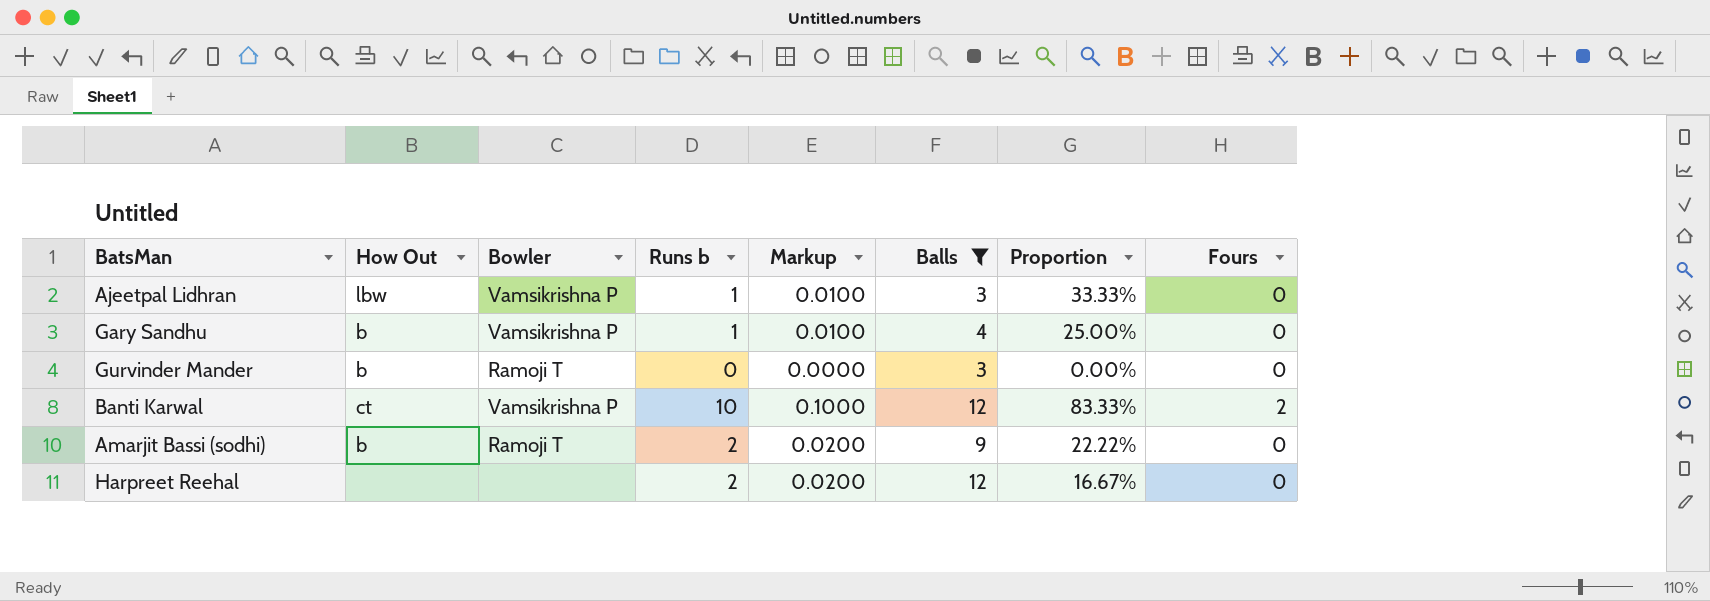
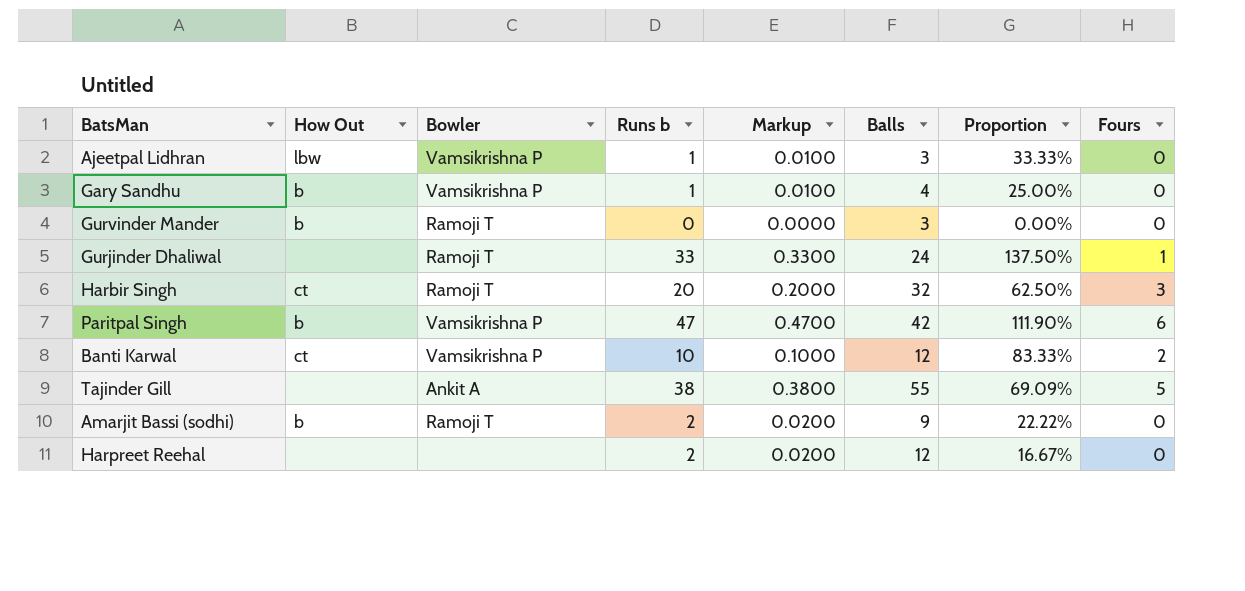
filter: Balls <= 12 -> none

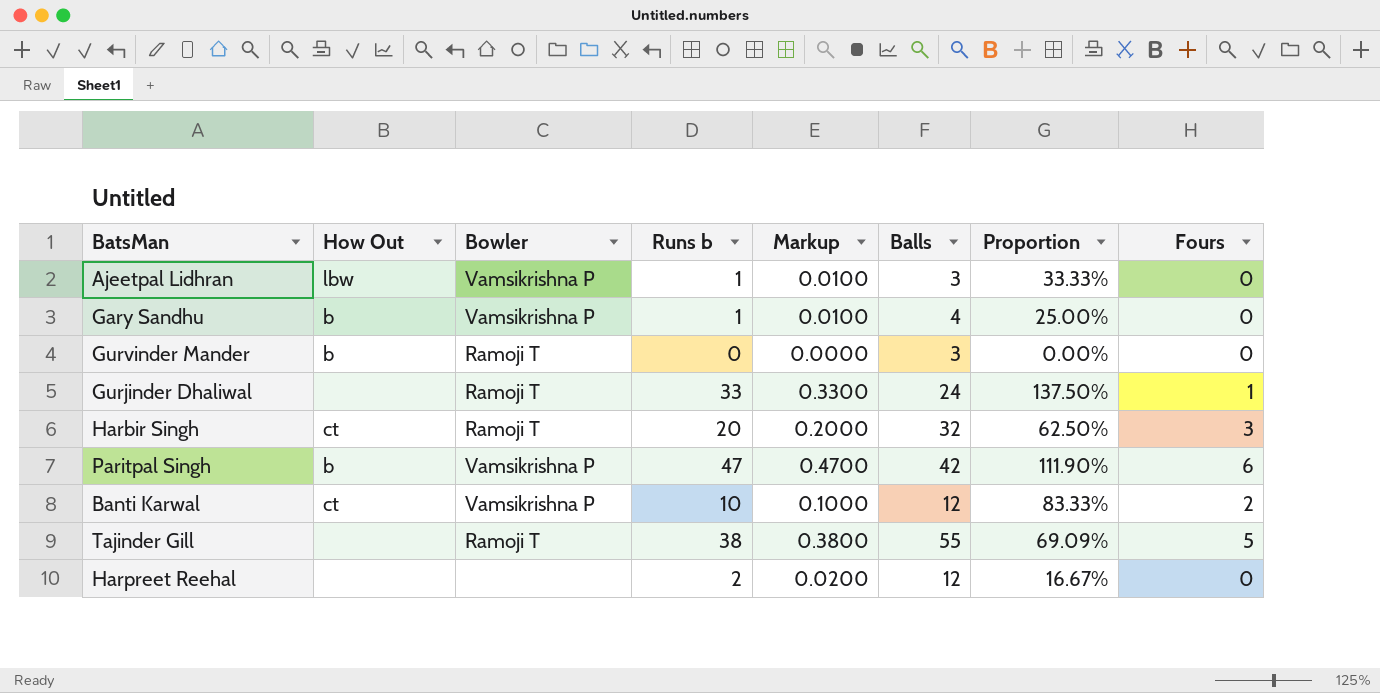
row Amarjit Bassi (sodhi): b | Ramoji T | 2 | 0.0200 | 9 | 22.22% | 0 -> none
Tajinder Gill | Bowler: Ankit A -> Ramoji T

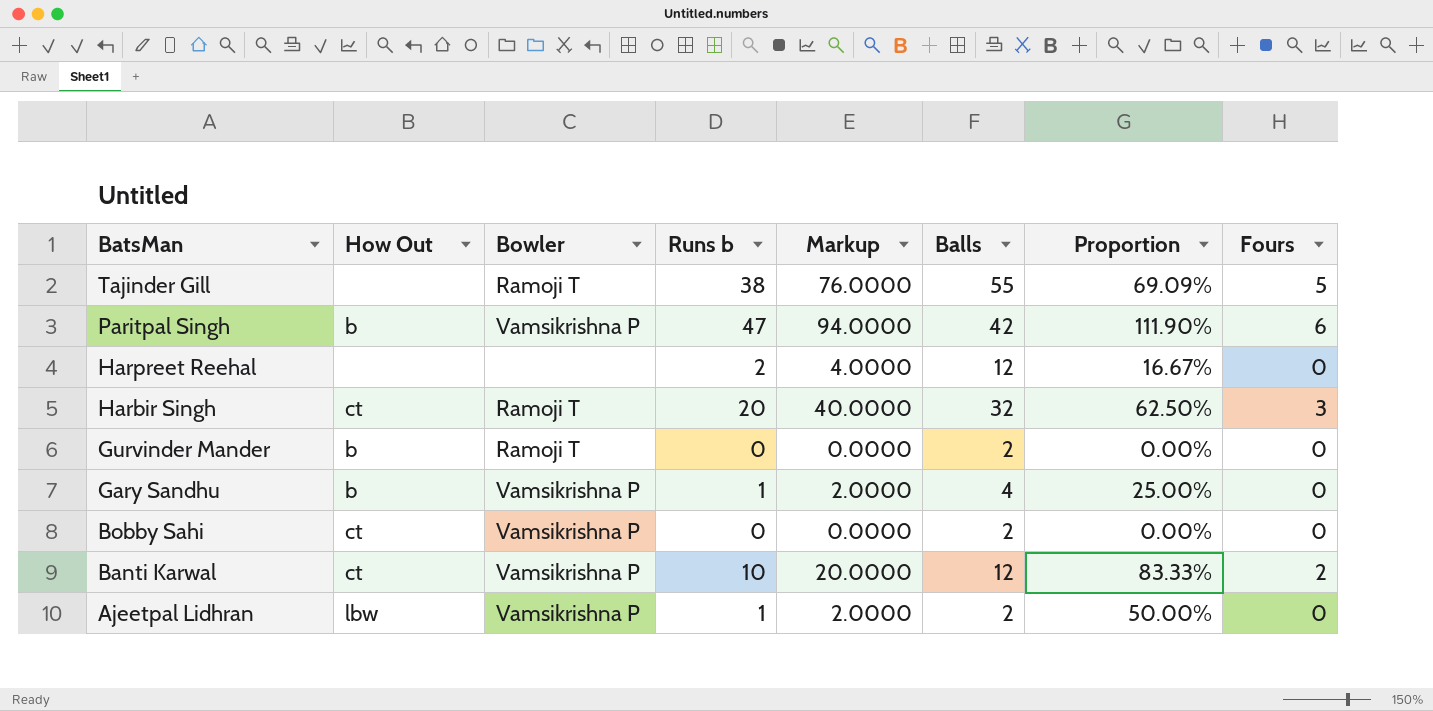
row order: none -> BatsMan descending
column Markup | formula: [Runs b] * 0.01 -> [Runs b] * 2
row Gurjinder Dhaliwal: none | Ramoji T | 33 | 0.3300 | 24 | 137.50% | 1 -> none
Gurvinder Mander | Balls: 3 -> 2
row Bobby Sahi: none -> ct | Vamsikrishna P | 0 | 0.0000 | 2 | 0.00% | 0
Ajeetpal Lidhran | Balls: 3 -> 2
Ajeetpal Lidhran | Proportion: 33.33% -> 50.00%

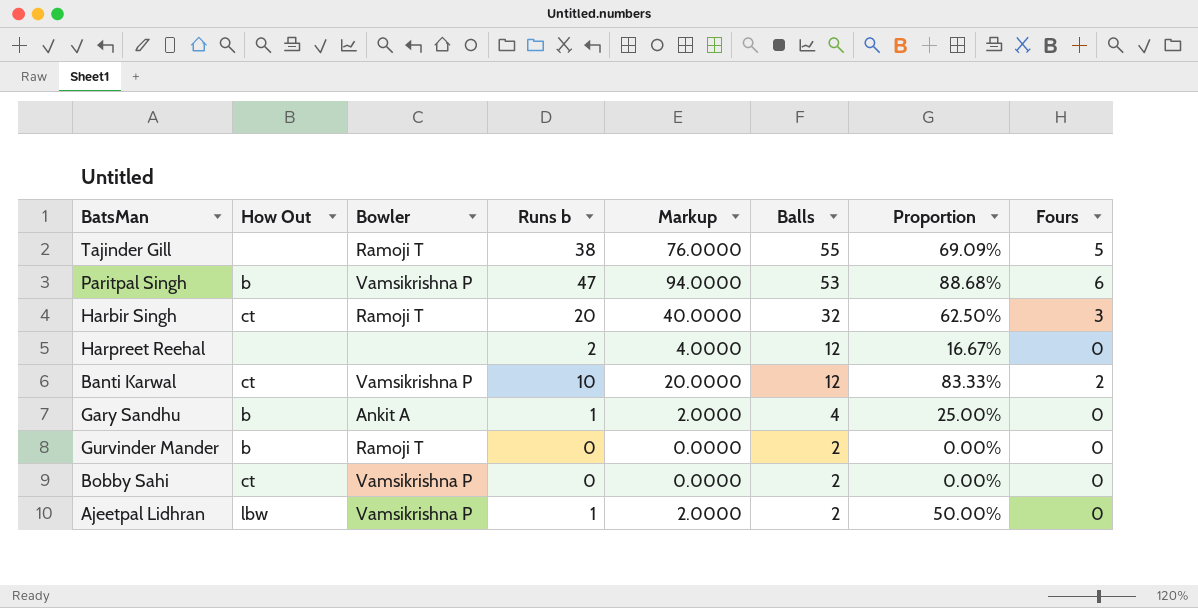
row order: BatsMan descending -> Balls descending
Paritpal Singh | Balls: 42 -> 53
Paritpal Singh | Proportion: 111.90% -> 88.68%
Gary Sandhu | Bowler: Vamsikrishna P -> Ankit A

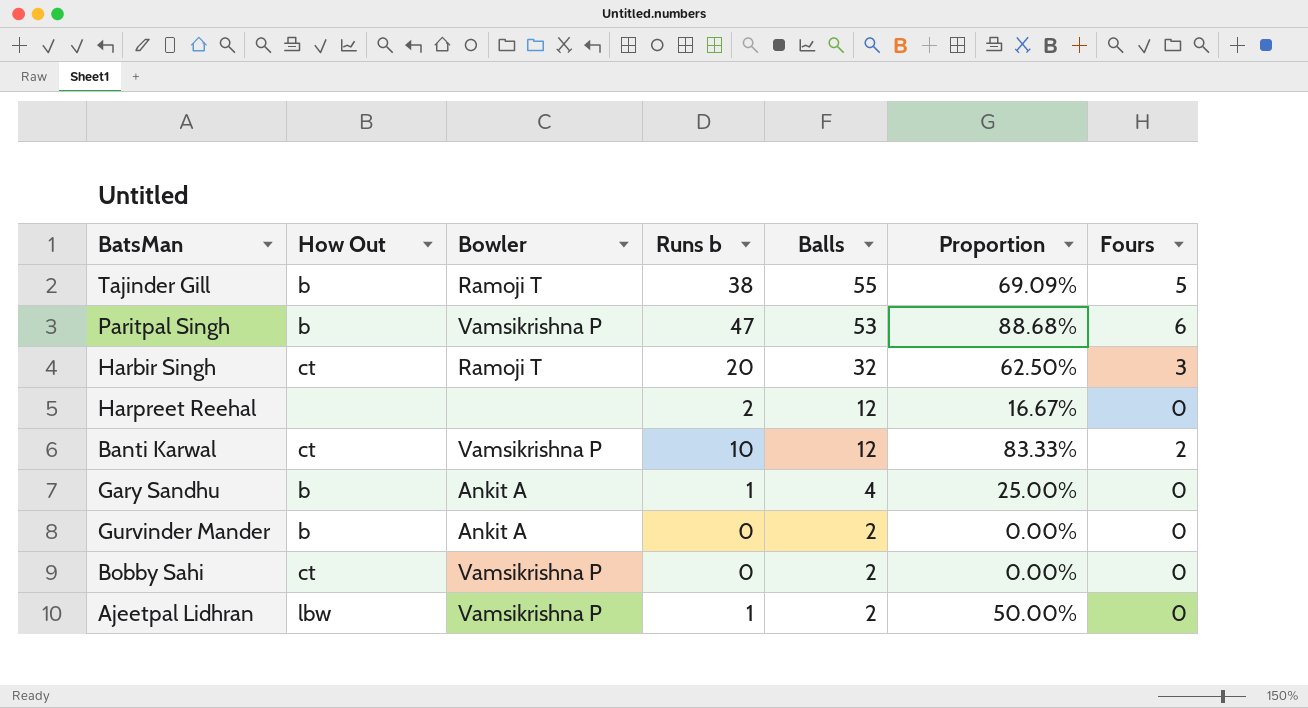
column Markup | formula: [Runs b] * 2 -> none
Tajinder Gill | How Out: none -> b
Gurvinder Mander | Bowler: Ramoji T -> Ankit A

